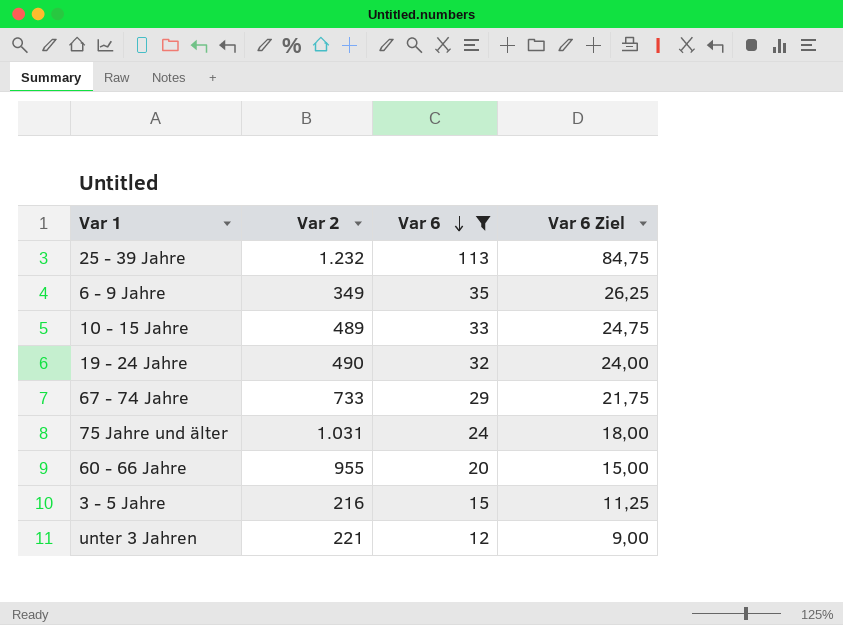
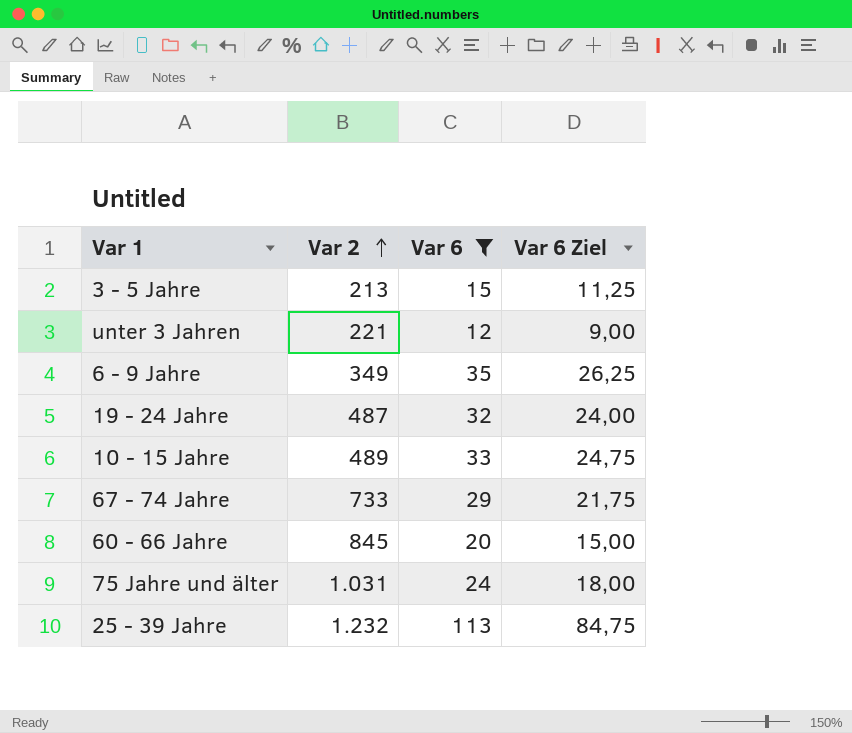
row order: Var 6 descending -> Var 2 ascending
3 - 5 Jahre | Var 2: 216 -> 213
19 - 24 Jahre | Var 2: 490 -> 487
60 - 66 Jahre | Var 2: 955 -> 845

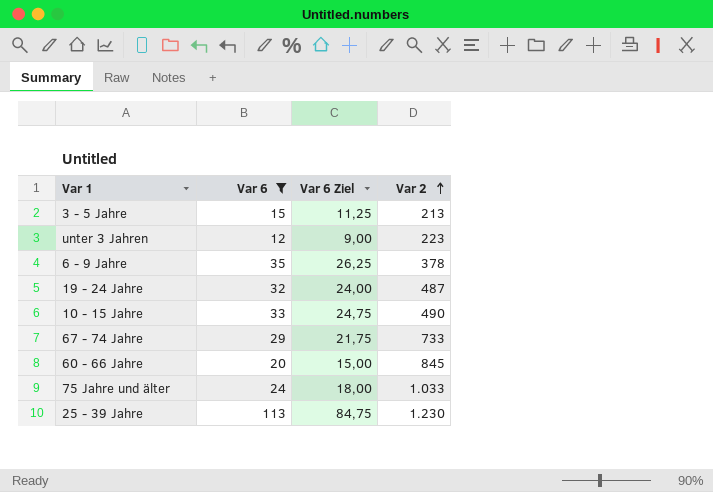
column Var 2 | position: 2 -> 4
unter 3 Jahren | Var 2: 221 -> 223
6 - 9 Jahre | Var 2: 349 -> 378
10 - 15 Jahre | Var 2: 489 -> 490
75 Jahre und älter | Var 2: 1.031 -> 1.033
25 - 39 Jahre | Var 2: 1.232 -> 1.230

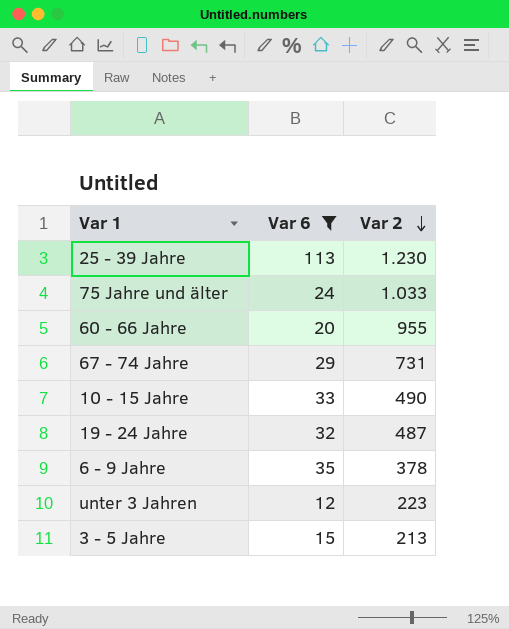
row order: Var 2 ascending -> Var 2 descending
column Var 6 Ziel | formula: [Var 6] * 0,75 -> none
60 - 66 Jahre | Var 2: 845 -> 955
67 - 74 Jahre | Var 2: 733 -> 731

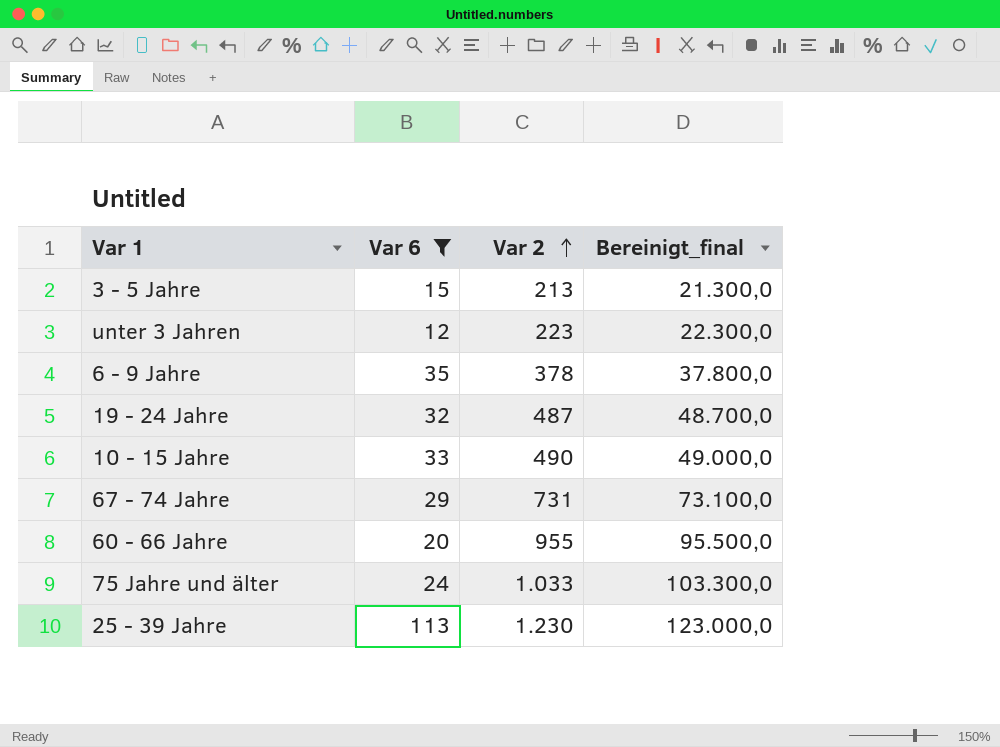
row order: Var 2 descending -> Var 2 ascending
column Bereinigt_final | formula: none -> [Var 2] * 100

